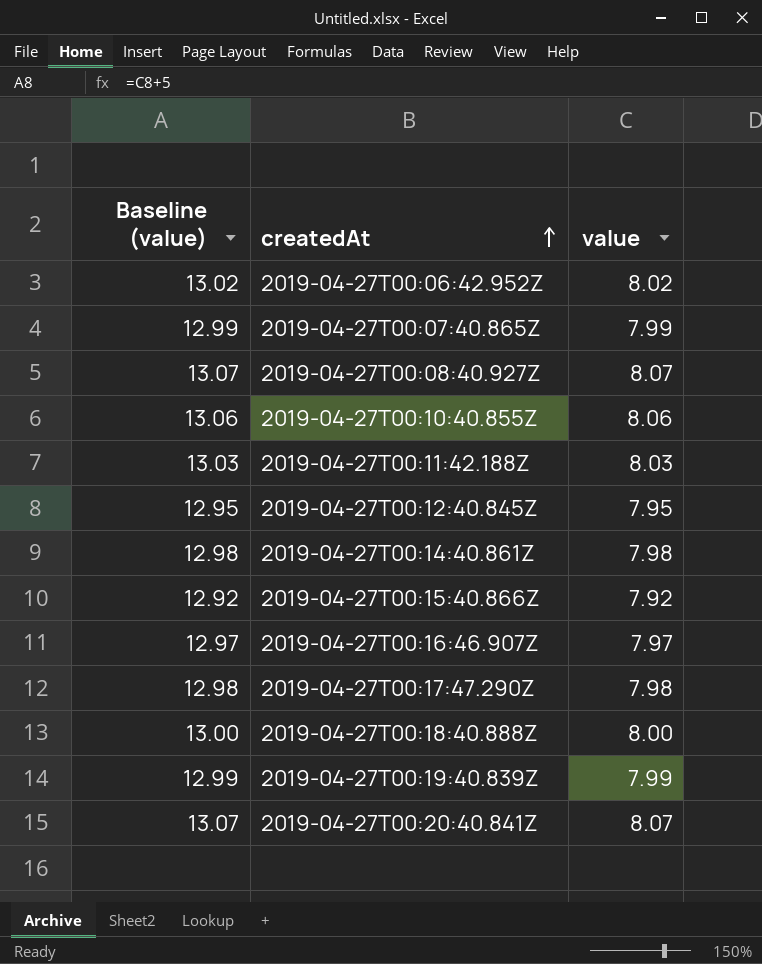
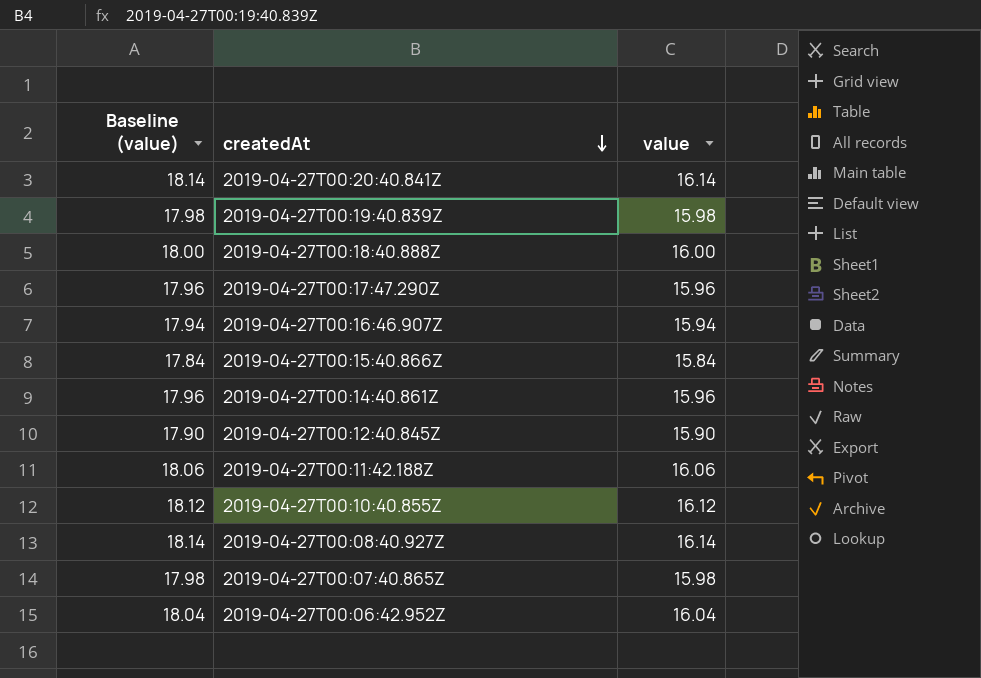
row order: createdAt ascending -> createdAt descending
column Baseline (value) | formula: [value] + 5 -> [value] + 2
2019-04-27T00:20:40.841Z | value: 8.07 -> 16.14
2019-04-27T00:19:40.839Z | value: 7.99 -> 15.98
2019-04-27T00:18:40.888Z | value: 8.00 -> 16.00
2019-04-27T00:17:47.290Z | value: 7.98 -> 15.96
2019-04-27T00:16:46.907Z | value: 7.97 -> 15.94
2019-04-27T00:15:40.866Z | value: 7.92 -> 15.84
2019-04-27T00:14:40.861Z | value: 7.98 -> 15.96
2019-04-27T00:12:40.845Z | value: 7.95 -> 15.90
2019-04-27T00:11:42.188Z | value: 8.03 -> 16.06
2019-04-27T00:10:40.855Z | value: 8.06 -> 16.12
2019-04-27T00:08:40.927Z | value: 8.07 -> 16.14
2019-04-27T00:07:40.865Z | value: 7.99 -> 15.98
2019-04-27T00:06:42.952Z | value: 8.02 -> 16.04

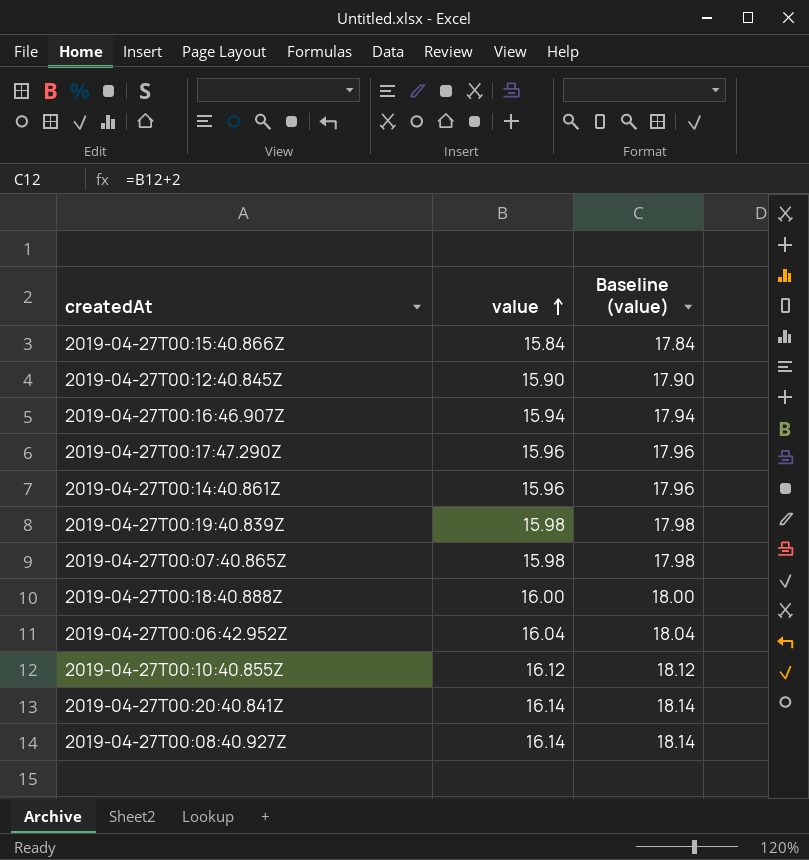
row order: createdAt descending -> value ascending
column Baseline (value) | position: 1 -> 3
row 2019-04-27T00:11:42.188Z: 18.06 | 16.06 -> none

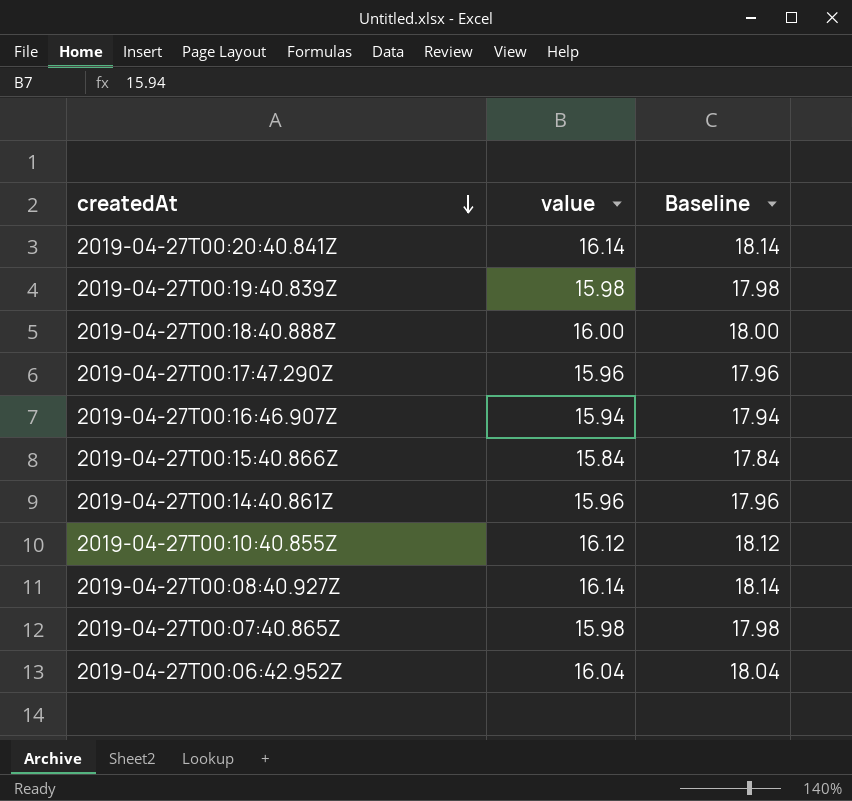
row order: value ascending -> createdAt descending
column name: Baseline (value) -> Baseline
row 2019-04-27T00:12:40.845Z: 15.90 | 17.90 -> none

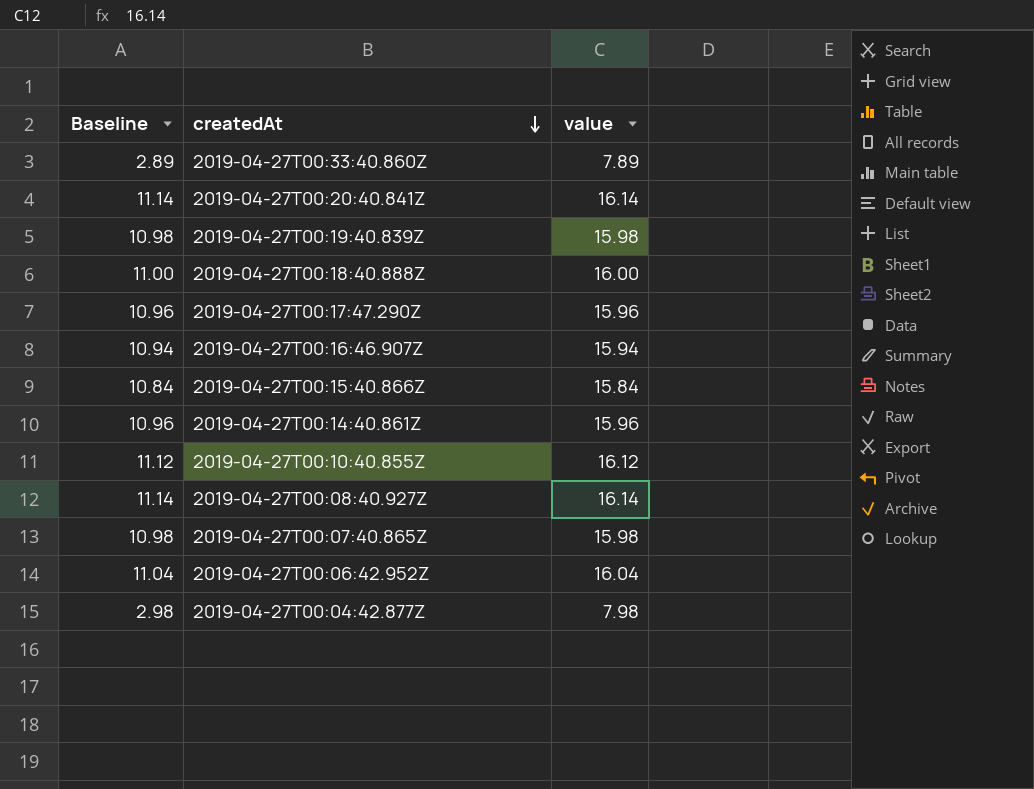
column Baseline | formula: [value] + 2 -> [value] - 5
column Baseline | position: 3 -> 1
row 2019-04-27T00:33:40.860Z: none -> 2.89 | 7.89
row 2019-04-27T00:04:42.877Z: none -> 2.98 | 7.98

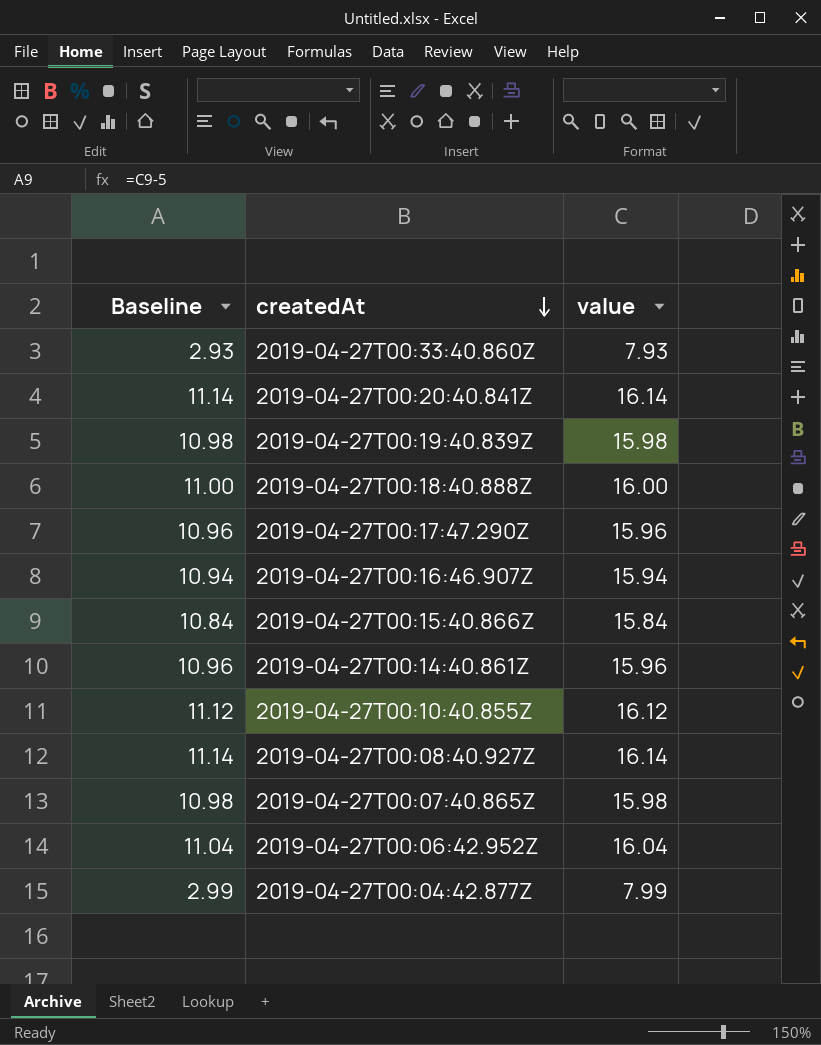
2019-04-27T00:33:40.860Z | Baseline: 2.89 -> 2.93
2019-04-27T00:33:40.860Z | value: 7.89 -> 7.93
2019-04-27T00:04:42.877Z | Baseline: 2.98 -> 2.99
2019-04-27T00:04:42.877Z | value: 7.98 -> 7.99

